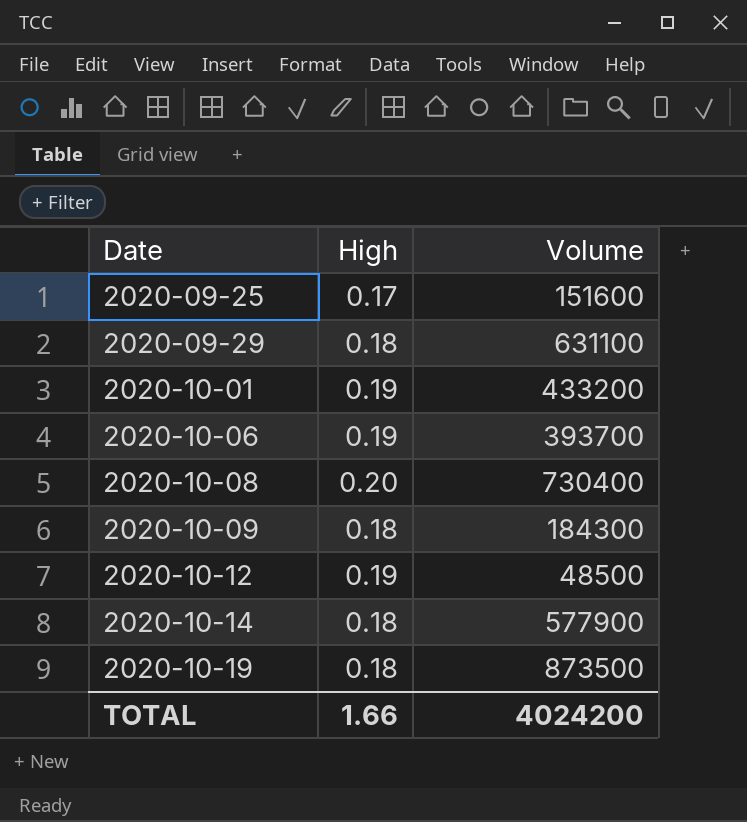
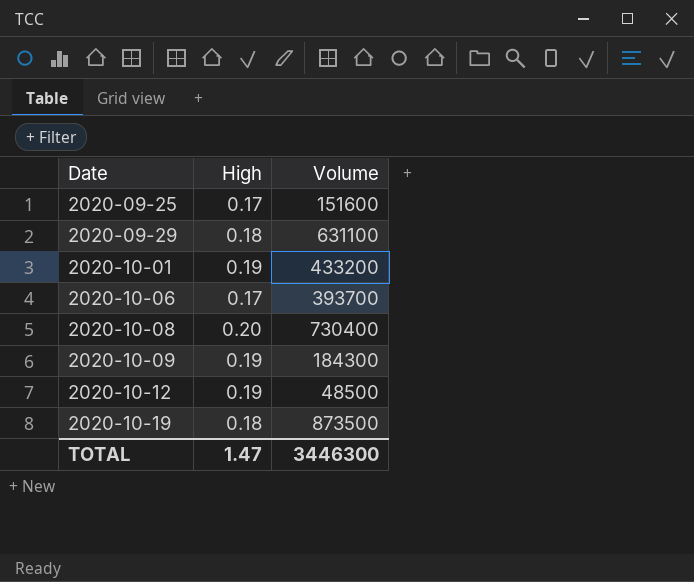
row 2020-10-14: 0.18 | 577900 -> none
2020-10-06 | High: 0.19 -> 0.17
2020-10-09 | High: 0.18 -> 0.19
TOTAL | High: 1.66 -> 1.47
TOTAL | Volume: 4024200 -> 3446300

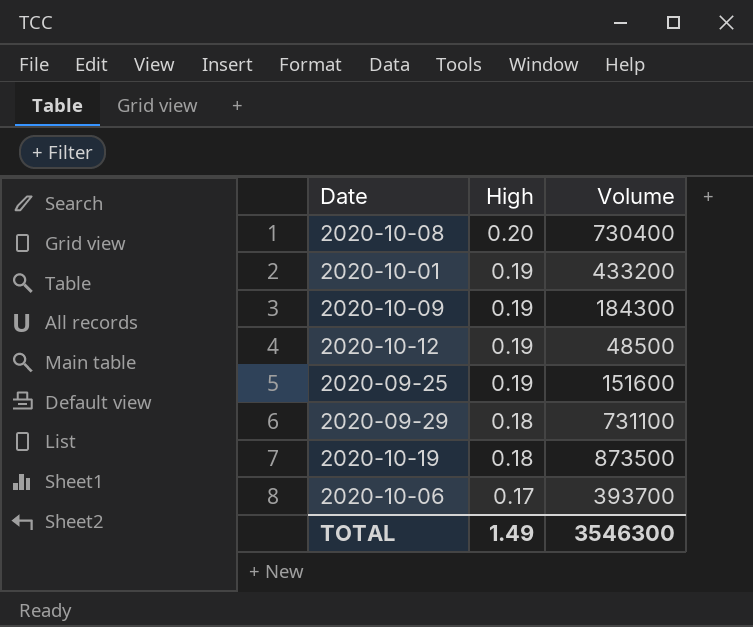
row order: Date ascending -> High descending
2020-09-25 | High: 0.17 -> 0.19
2020-09-29 | Volume: 631100 -> 731100
TOTAL | High: 1.47 -> 1.49
TOTAL | Volume: 3446300 -> 3546300

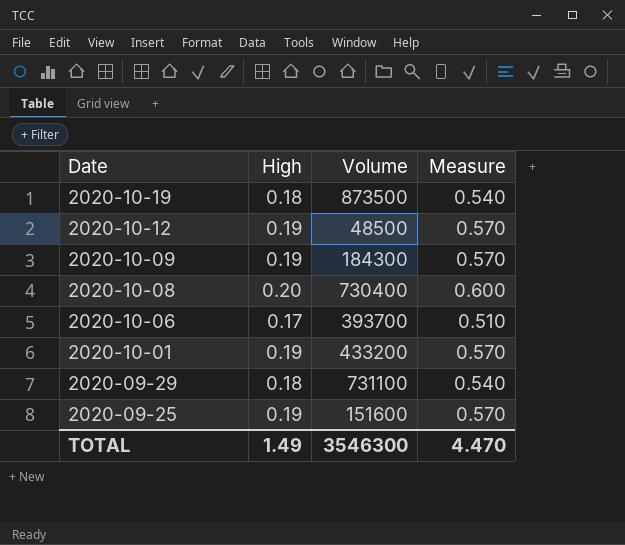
row order: High descending -> Date descending
column Measure | formula: none -> [High] * 3

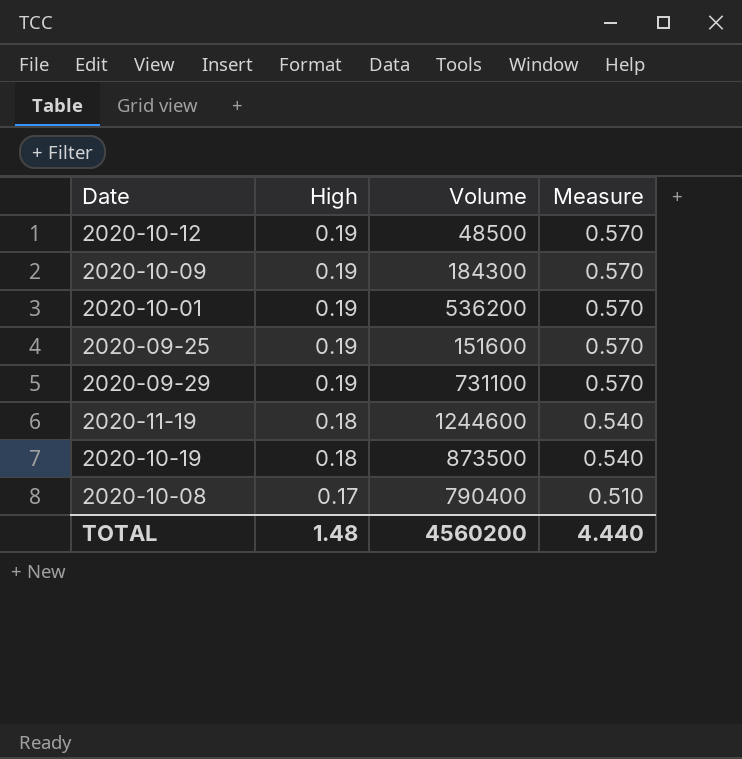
row order: Date descending -> High descending
row 2020-10-06: 0.17 | 393700 | 0.510 -> none
2020-10-01 | Volume: 433200 -> 536200
2020-09-29 | High: 0.18 -> 0.19
2020-09-29 | Measure: 0.540 -> 0.570
row 2020-11-19: none -> 0.18 | 1244600 | 0.540
2020-10-08 | High: 0.20 -> 0.17
2020-10-08 | Volume: 730400 -> 790400
2020-10-08 | Measure: 0.600 -> 0.510
TOTAL | High: 1.49 -> 1.48
TOTAL | Volume: 3546300 -> 4560200
TOTAL | Measure: 4.470 -> 4.440

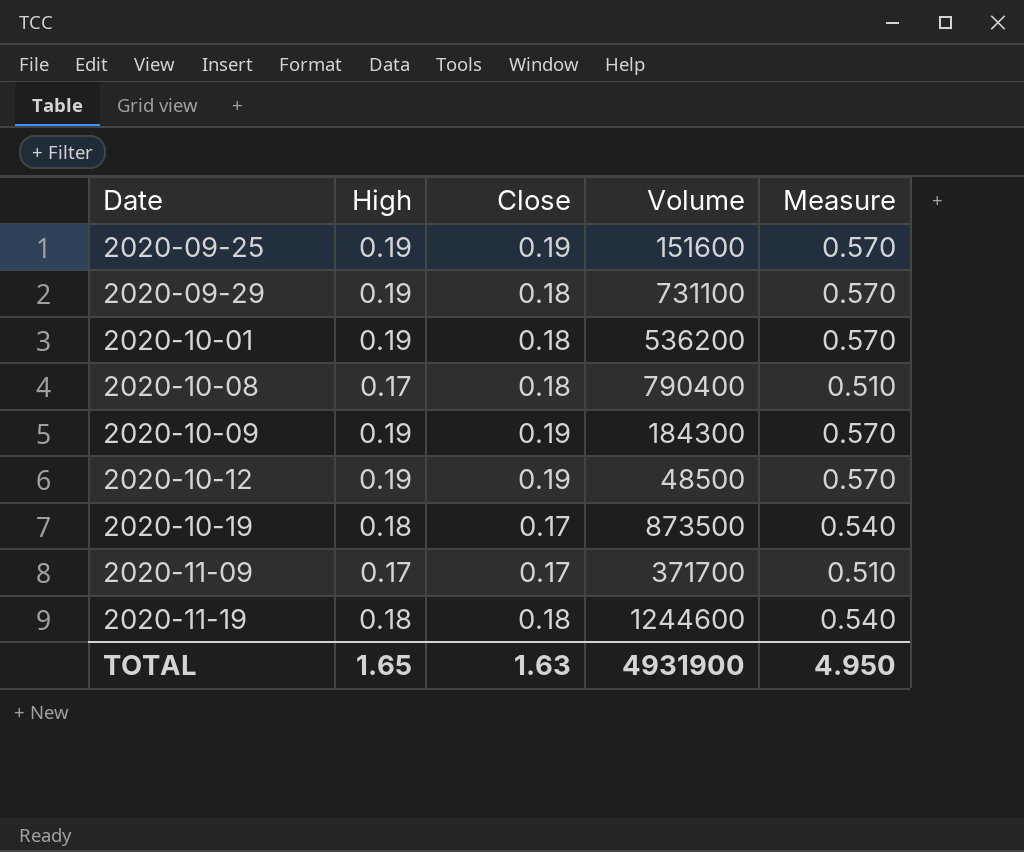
row order: High descending -> Date ascending
column Close | position: none -> 3
row 2020-11-09: none -> 0.17 | 0.17 | 371700 | 0.510
TOTAL | High: 1.48 -> 1.65
TOTAL | Volume: 4560200 -> 4931900
TOTAL | Measure: 4.440 -> 4.950

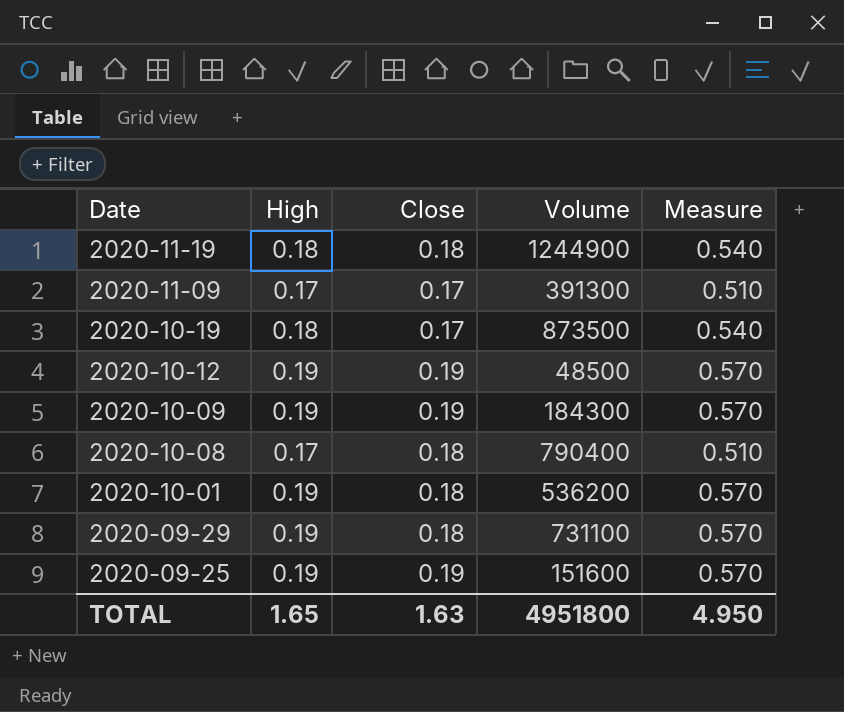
row order: Date ascending -> Date descending
2020-11-19 | Volume: 1244600 -> 1244900
2020-11-09 | Volume: 371700 -> 391300
TOTAL | Volume: 4931900 -> 4951800

